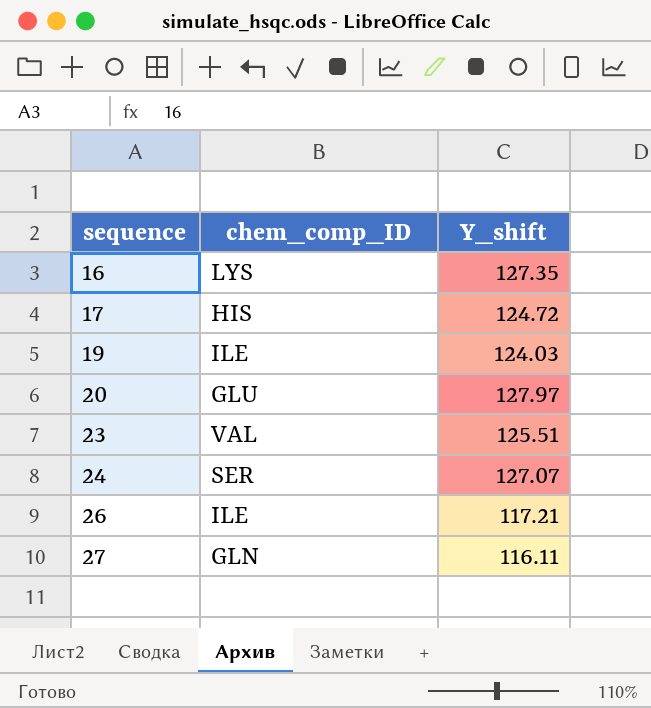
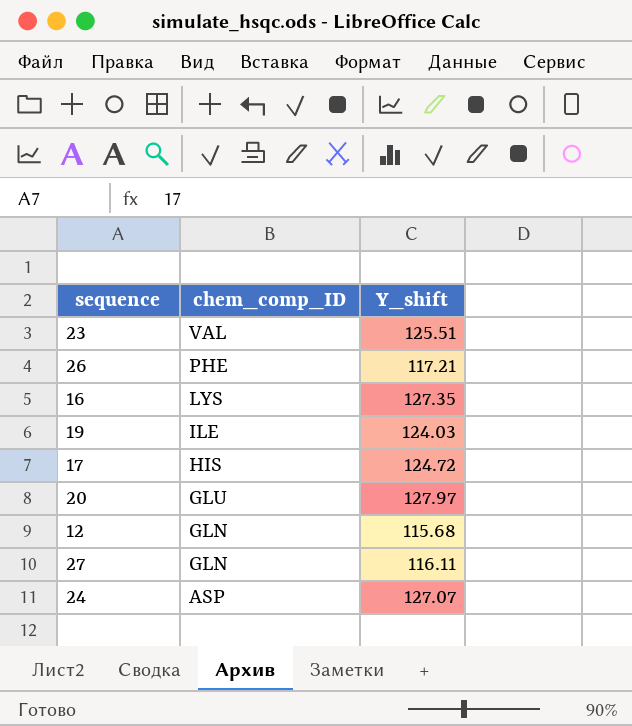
row order: sequence ascending -> chem_comp_ID descending
26 | chem_comp_ID: ILE -> PHE
row 12: none -> GLN | 115.68
24 | chem_comp_ID: SER -> ASP

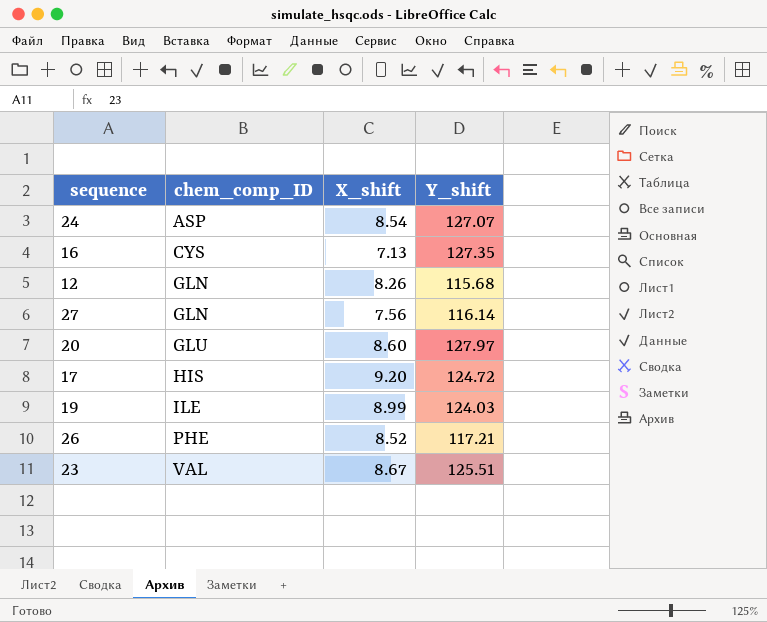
row order: chem_comp_ID descending -> chem_comp_ID ascending
column X_shift | position: none -> 3
16 | chem_comp_ID: LYS -> CYS
27 | Y_shift: 116.11 -> 116.14

